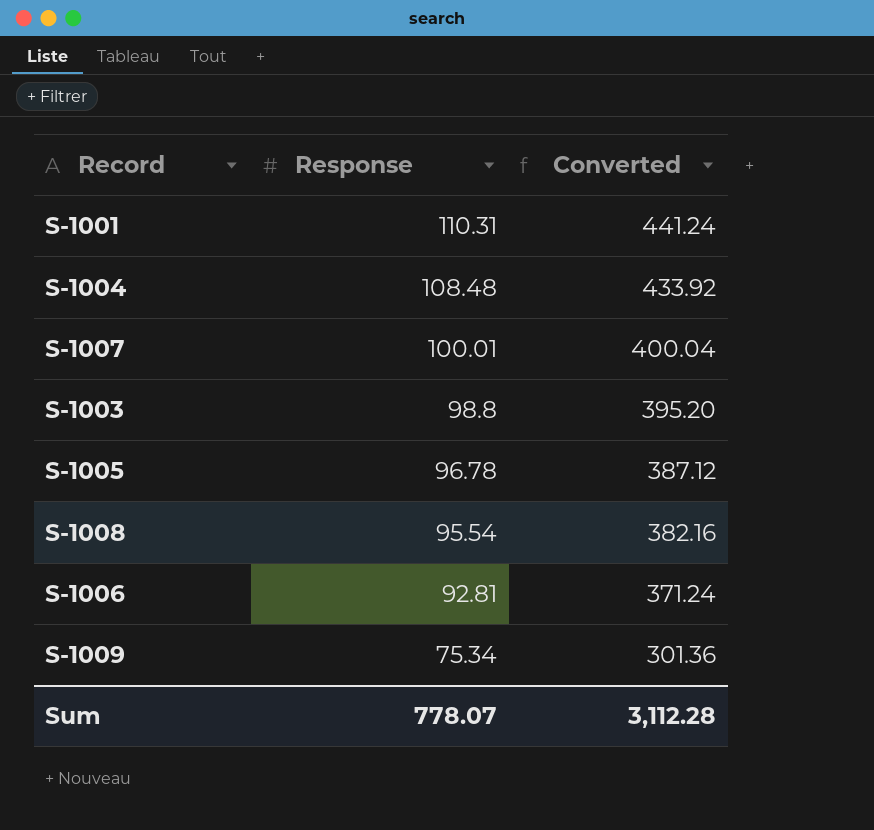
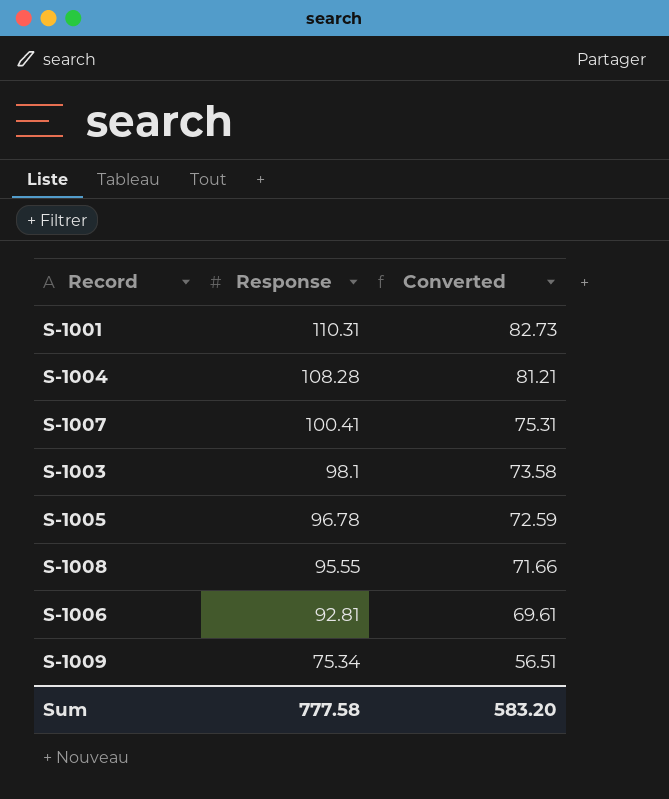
column Converted | formula: [Response] * 4 -> [Response] * 0.75
S-1004 | Response: 108.48 -> 108.28
S-1007 | Response: 100.01 -> 100.41
S-1003 | Response: 98.8 -> 98.1
S-1008 | Response: 95.54 -> 95.55
Sum | Response: 778.07 -> 777.58
Sum | Converted: 3,112.28 -> 583.20

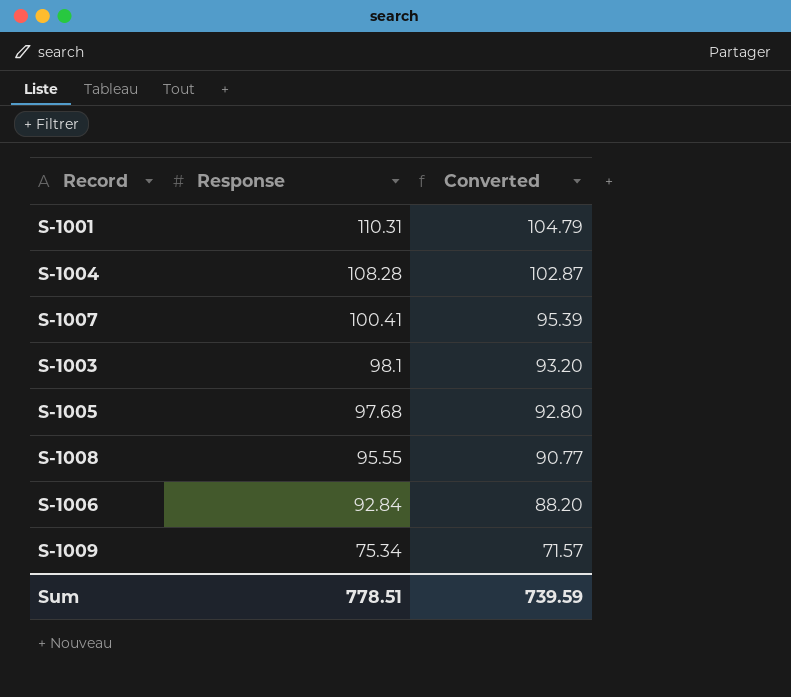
column Converted | formula: [Response] * 0.75 -> [Response] * 0.95
S-1005 | Response: 96.78 -> 97.68
S-1006 | Response: 92.81 -> 92.84
Sum | Response: 777.58 -> 778.51
Sum | Converted: 583.20 -> 739.59

